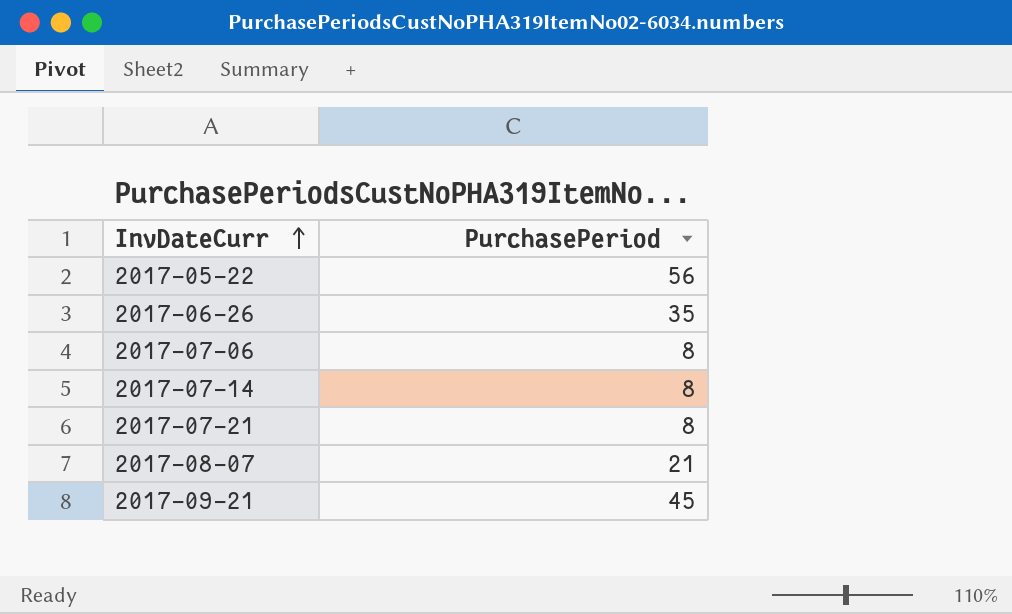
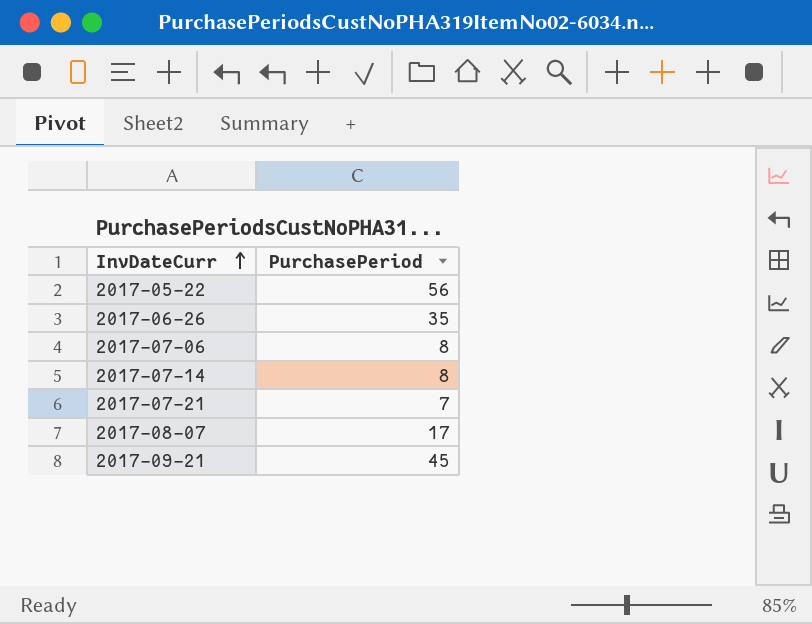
2017-07-21 | PurchasePeriod: 8 -> 7
2017-08-07 | PurchasePeriod: 21 -> 17

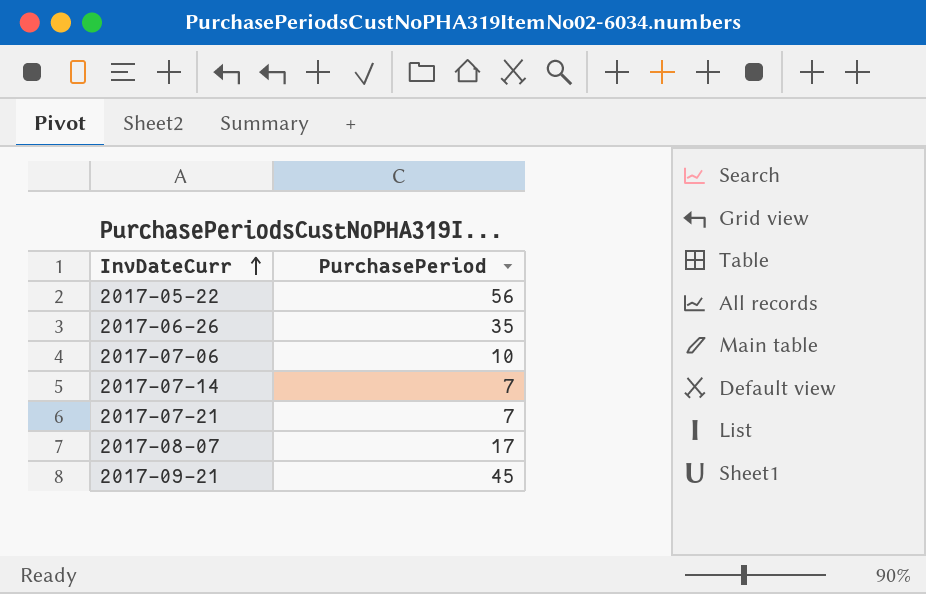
2017-07-06 | PurchasePeriod: 8 -> 10
2017-07-14 | PurchasePeriod: 8 -> 7

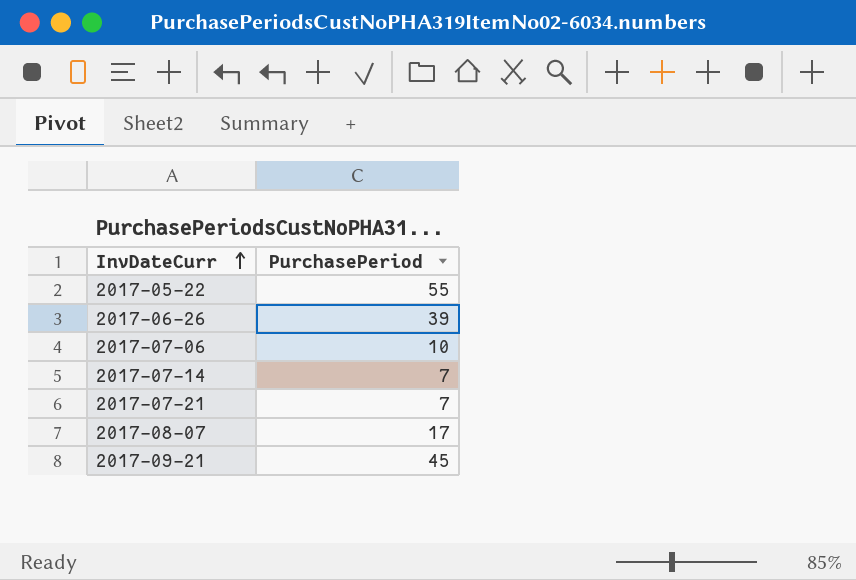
2017-05-22 | PurchasePeriod: 56 -> 55
2017-06-26 | PurchasePeriod: 35 -> 39

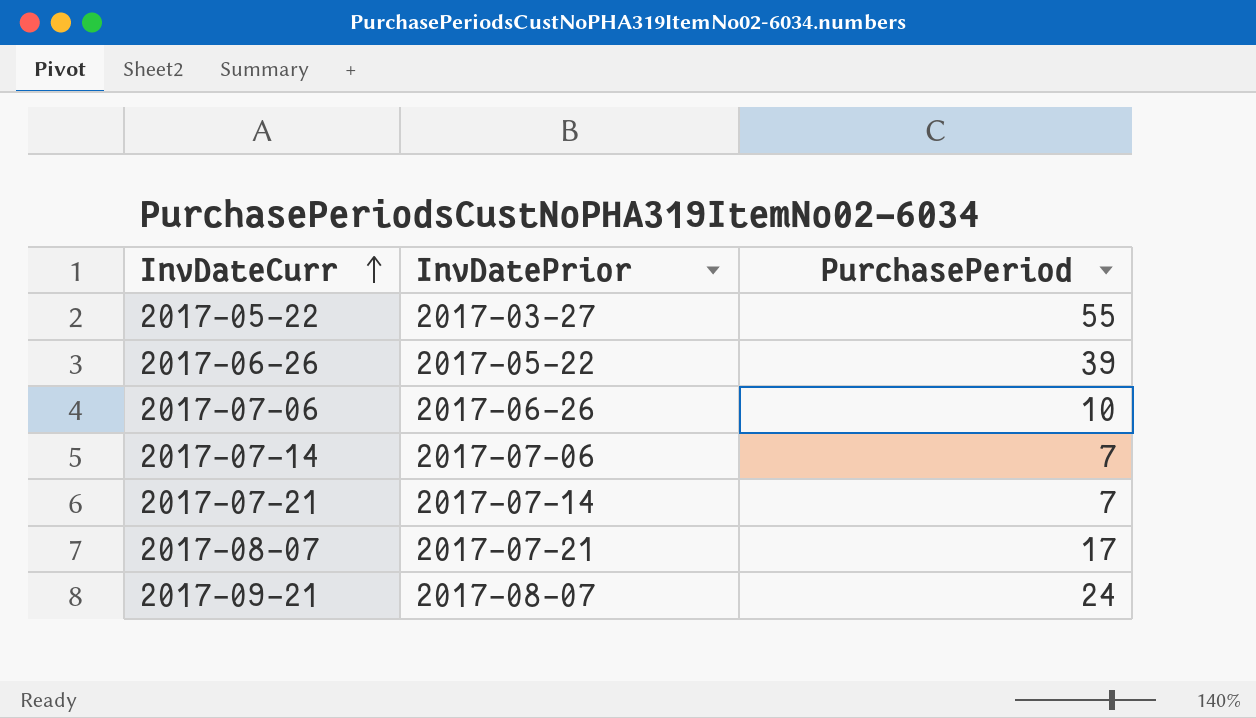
column InvDatePrior | position: none -> 2
2017-09-21 | PurchasePeriod: 45 -> 24

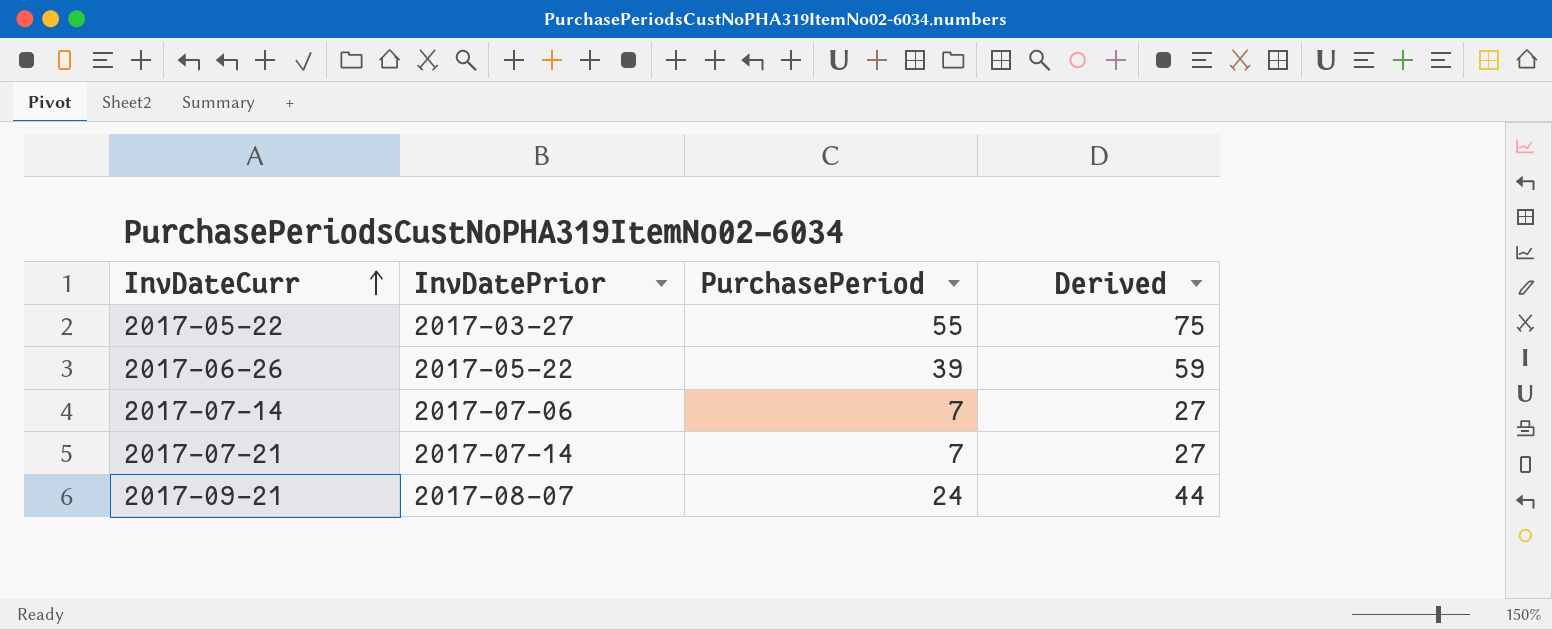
column Derived | formula: none -> [PurchasePeriod] + 20
row 2017-07-06: 2017-06-26 | 10 -> none
row 2017-08-07: 2017-07-21 | 17 -> none

